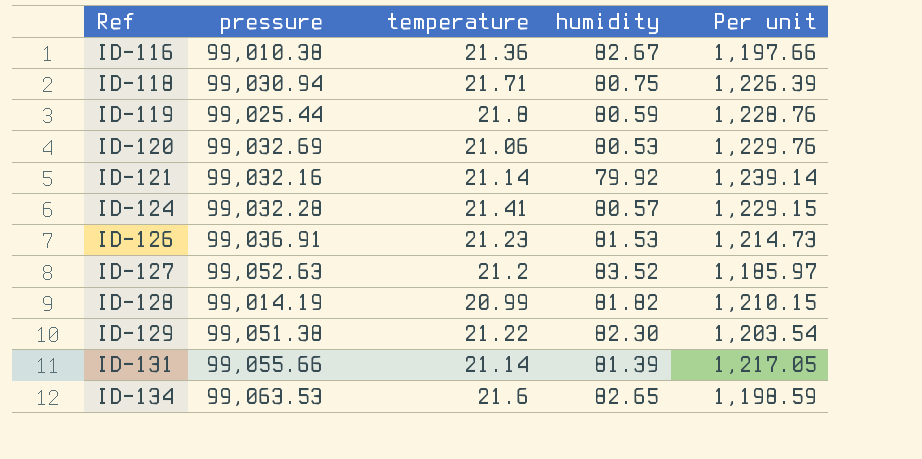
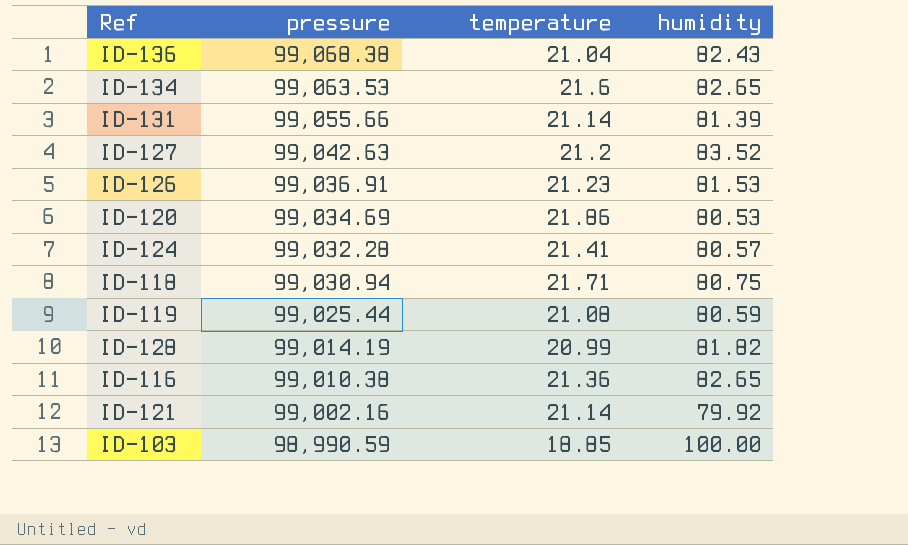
row order: Ref ascending -> pressure descending
column Per unit | formula: [pressure] / [humidity] -> none
row ID-129: 99,051.38 | 21.22 | 82.30 | 1,203.54 -> none
row ID-136: none -> 99,068.38 | 21.04 | 82.43
ID-127 | pressure: 99,052.63 -> 99,042.63
ID-120 | pressure: 99,032.69 -> 99,034.69
ID-120 | temperature: 21.06 -> 21.86
ID-119 | temperature: 21.8 -> 21.08
ID-116 | humidity: 82.67 -> 82.65
ID-121 | pressure: 99,032.16 -> 99,002.16
row ID-103: none -> 98,990.59 | 18.85 | 100.00

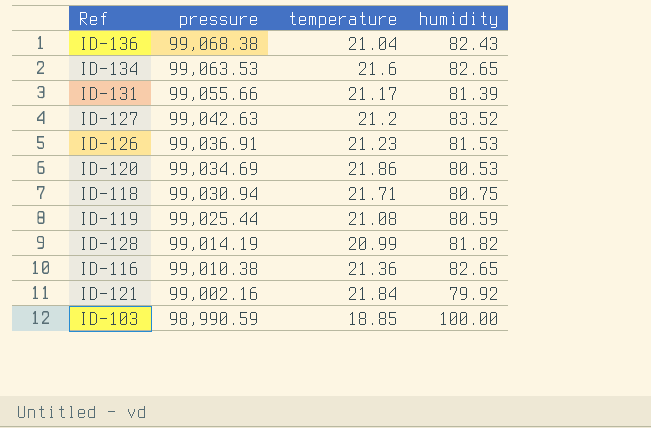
row ID-124: 99,032.28 | 21.41 | 80.57 -> none
ID-131 | temperature: 21.14 -> 21.17
ID-121 | temperature: 21.14 -> 21.84

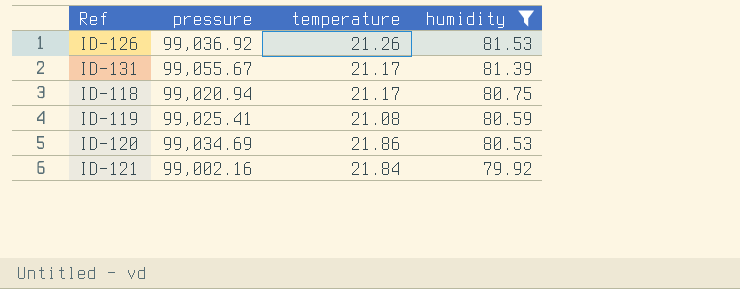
filter: none -> humidity <= 81.53
row order: pressure descending -> humidity descending
ID-126 | pressure: 99,036.91 -> 99,036.92
ID-126 | temperature: 21.23 -> 21.26
ID-131 | pressure: 99,055.66 -> 99,055.67
ID-118 | pressure: 99,030.94 -> 99,020.94
ID-118 | temperature: 21.71 -> 21.17
ID-119 | pressure: 99,025.44 -> 99,025.41

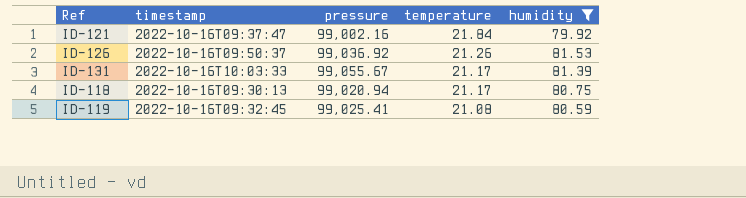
row order: humidity descending -> temperature descending
column timestamp | position: none -> 2
row ID-120: 99,034.69 | 21.86 | 80.53 -> none

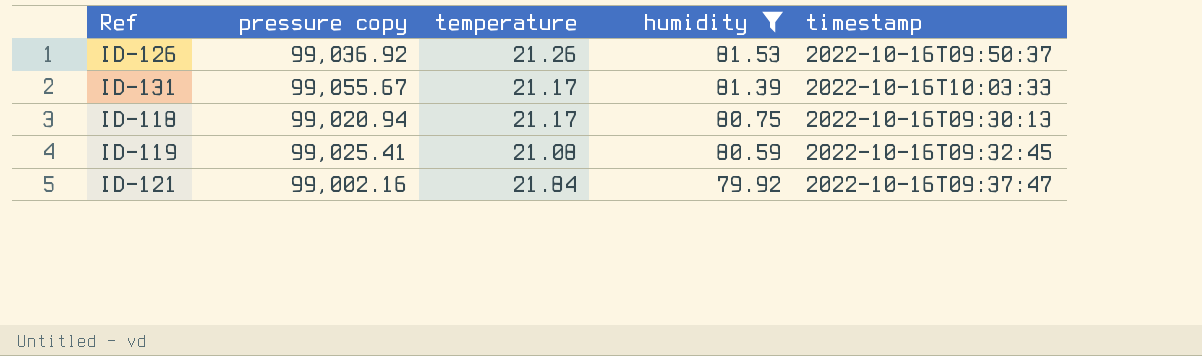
row order: temperature descending -> humidity descending
column name: pressure -> pressure copy
column timestamp | position: 2 -> 5

